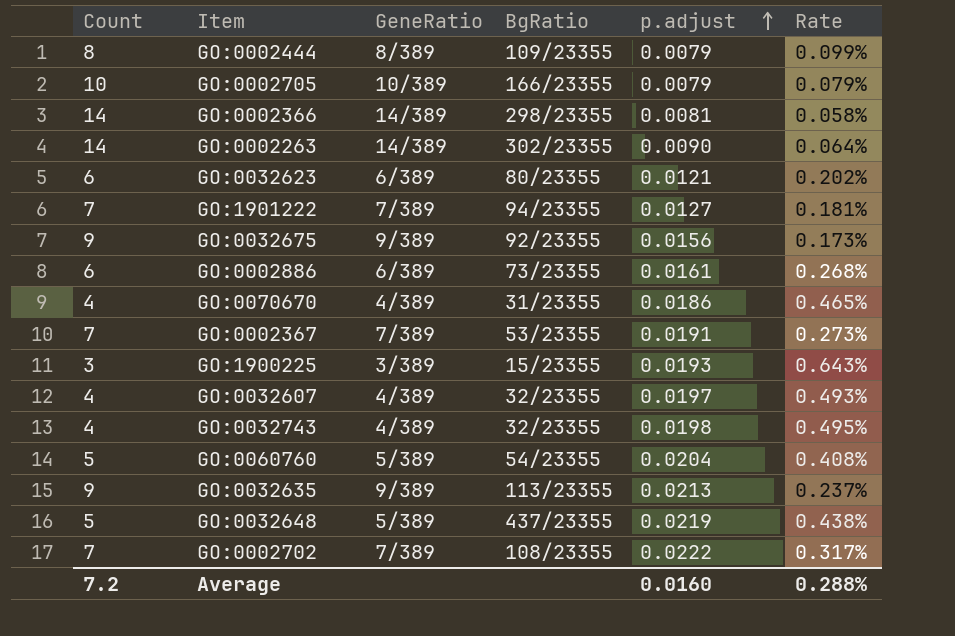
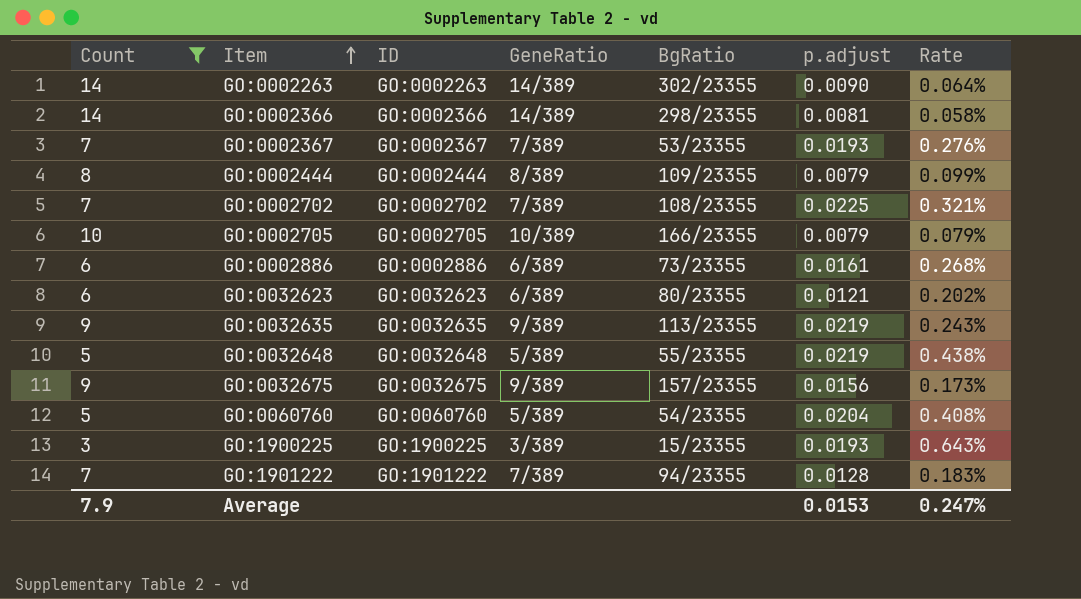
filter: none -> Count != 4
row order: p.adjust ascending -> Item ascending
column ID | position: none -> 3
GO:0002367 | p.adjust: 0.0191 -> 0.0193
GO:0002367 | Rate: 0.273% -> 0.276%
GO:0002702 | p.adjust: 0.0222 -> 0.0225
GO:0002702 | Rate: 0.317% -> 0.321%
GO:0032635 | p.adjust: 0.0213 -> 0.0219
GO:0032635 | Rate: 0.237% -> 0.243%
GO:0032648 | BgRatio: 437/23355 -> 55/23355
GO:0032675 | BgRatio: 92/23355 -> 157/23355
GO:1901222 | p.adjust: 0.0127 -> 0.0128
GO:1901222 | Rate: 0.181% -> 0.183%
Average | Count: 7.2 -> 7.9
Average | p.adjust: 0.0160 -> 0.0153
Average | Rate: 0.288% -> 0.247%

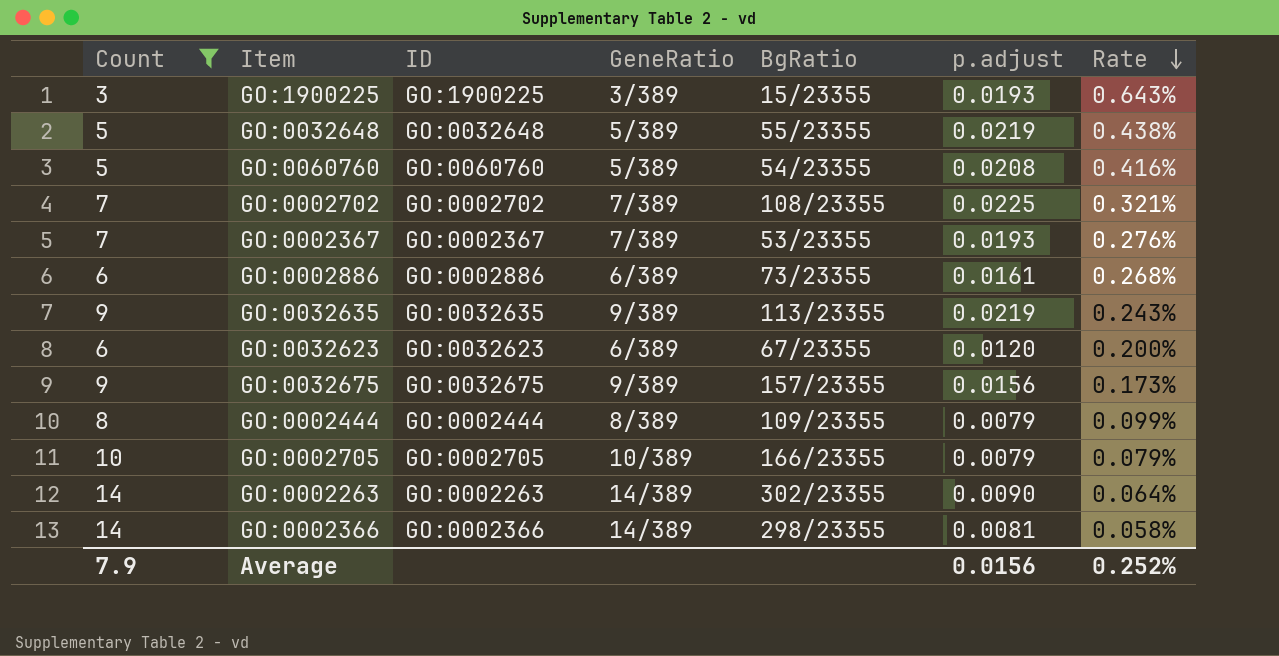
row order: Item ascending -> Rate descending
row GO:1901222: 7 | GO:1901222 | 7/389 | 94/23355 | 0.0128 | 0.183% -> none
GO:0060760 | p.adjust: 0.0204 -> 0.0208
GO:0060760 | Rate: 0.408% -> 0.416%
GO:0032623 | BgRatio: 80/23355 -> 67/23355
GO:0032623 | p.adjust: 0.0121 -> 0.0120
GO:0032623 | Rate: 0.202% -> 0.200%
Average | p.adjust: 0.0153 -> 0.0156
Average | Rate: 0.247% -> 0.252%

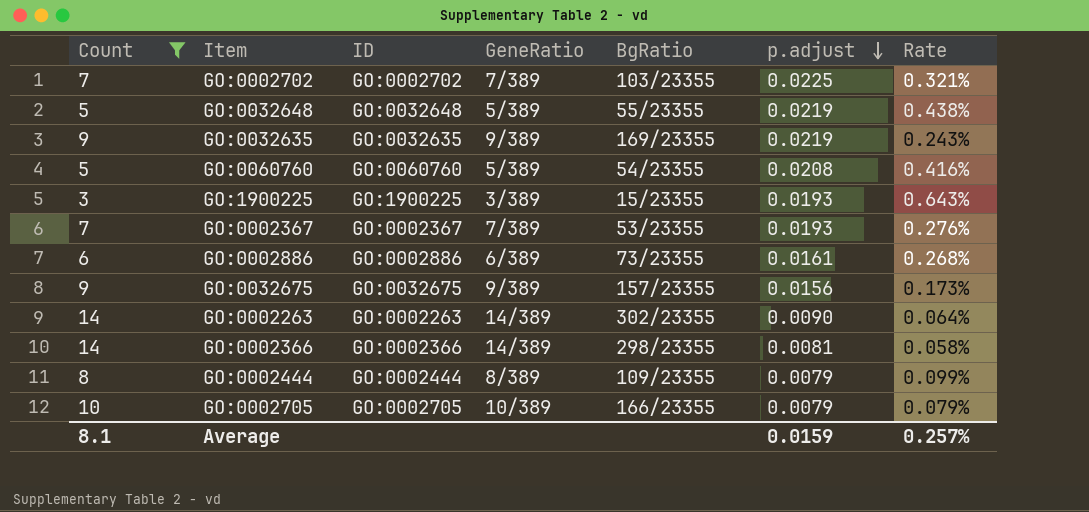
row order: Rate descending -> p.adjust descending
row GO:0032623: 6 | GO:0032623 | 6/389 | 67/23355 | 0.0120 | 0.200% -> none
GO:0002702 | BgRatio: 108/23355 -> 103/23355
GO:0032635 | BgRatio: 113/23355 -> 169/23355
Average | Count: 7.9 -> 8.1
Average | p.adjust: 0.0156 -> 0.0159
Average | Rate: 0.252% -> 0.257%

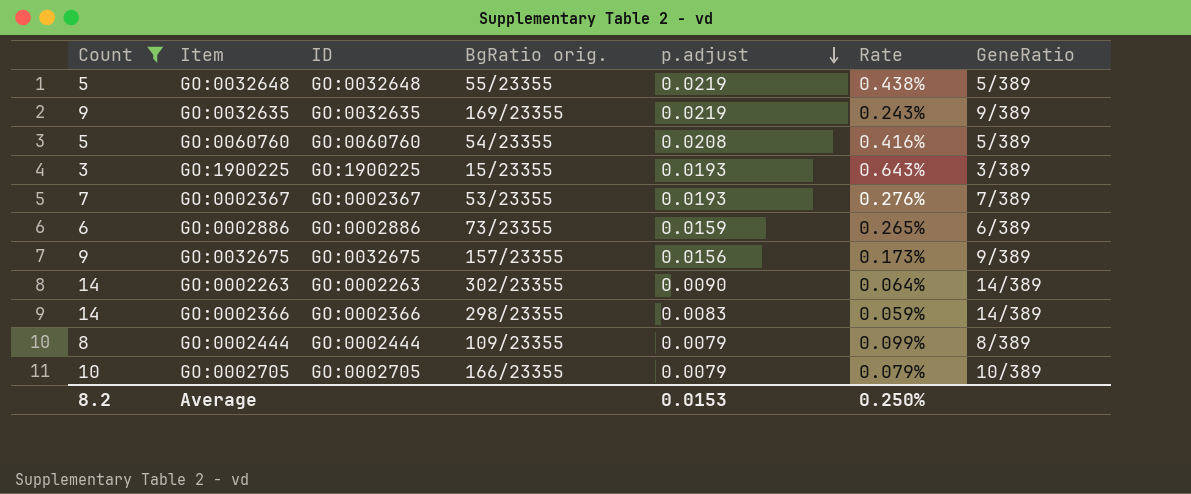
column name: BgRatio -> BgRatio orig.
column GeneRatio | position: 4 -> 7
row GO:0002702: 7 | GO:0002702 | 7/389 | 103/23355 | 0.0225 | 0.321% -> none
GO:0002886 | p.adjust: 0.0161 -> 0.0159
GO:0002886 | Rate: 0.268% -> 0.265%
GO:0002366 | p.adjust: 0.0081 -> 0.0083
GO:0002366 | Rate: 0.058% -> 0.059%
Average | Count: 8.1 -> 8.2
Average | p.adjust: 0.0159 -> 0.0153
Average | Rate: 0.257% -> 0.250%

